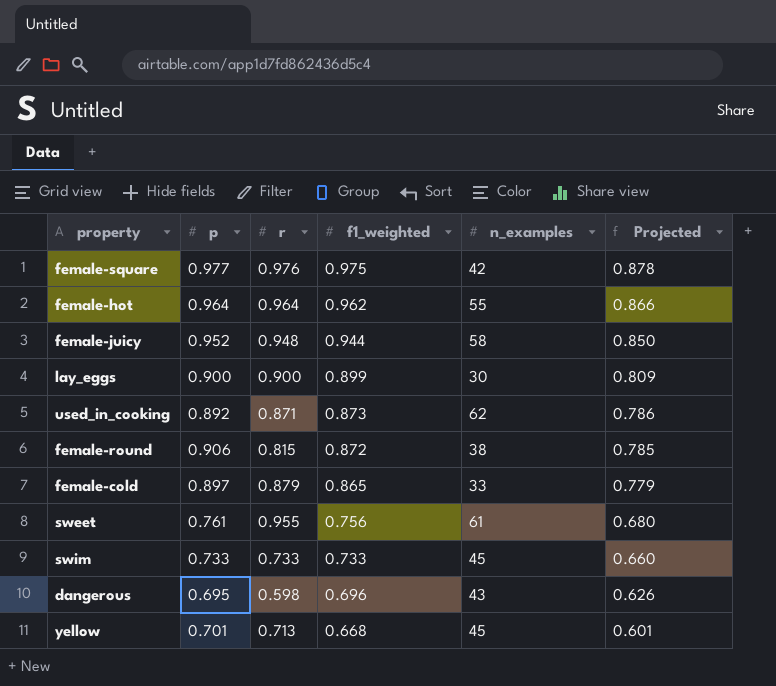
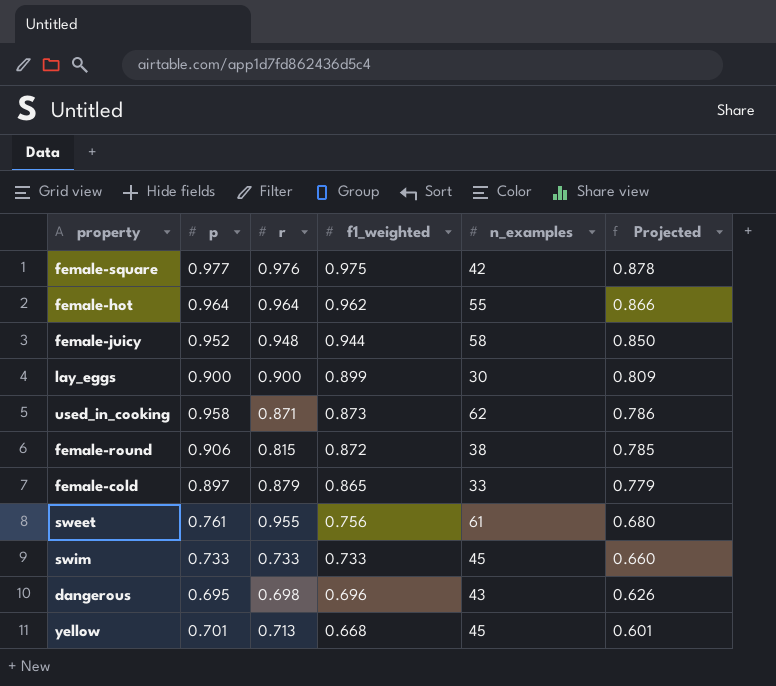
used_in_cooking | p: 0.892 -> 0.958
dangerous | r: 0.598 -> 0.698

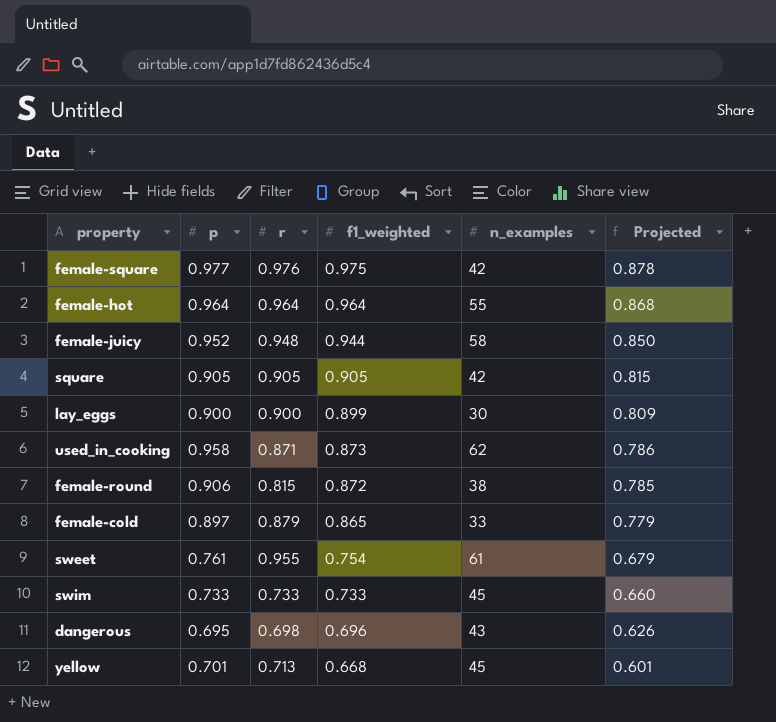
female-hot | f1_weighted: 0.962 -> 0.964
female-hot | Projected: 0.866 -> 0.868
row square: none -> 0.905 | 0.905 | 0.905 | 42 | 0.815
sweet | f1_weighted: 0.756 -> 0.754
sweet | Projected: 0.680 -> 0.679

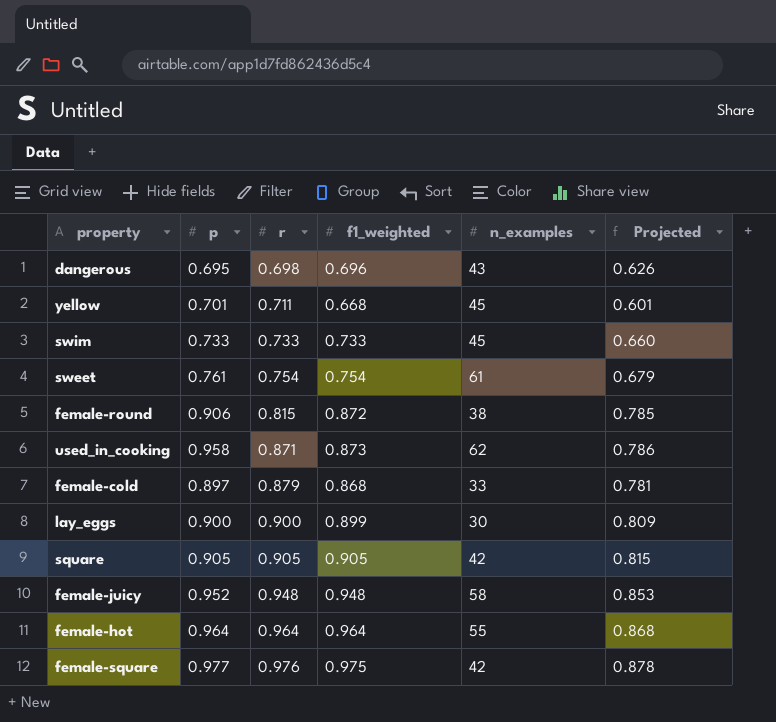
row order: f1_weighted descending -> r ascending
yellow | r: 0.713 -> 0.711
sweet | r: 0.955 -> 0.754
female-cold | f1_weighted: 0.865 -> 0.868
female-cold | Projected: 0.779 -> 0.781
female-juicy | f1_weighted: 0.944 -> 0.948
female-juicy | Projected: 0.850 -> 0.853

